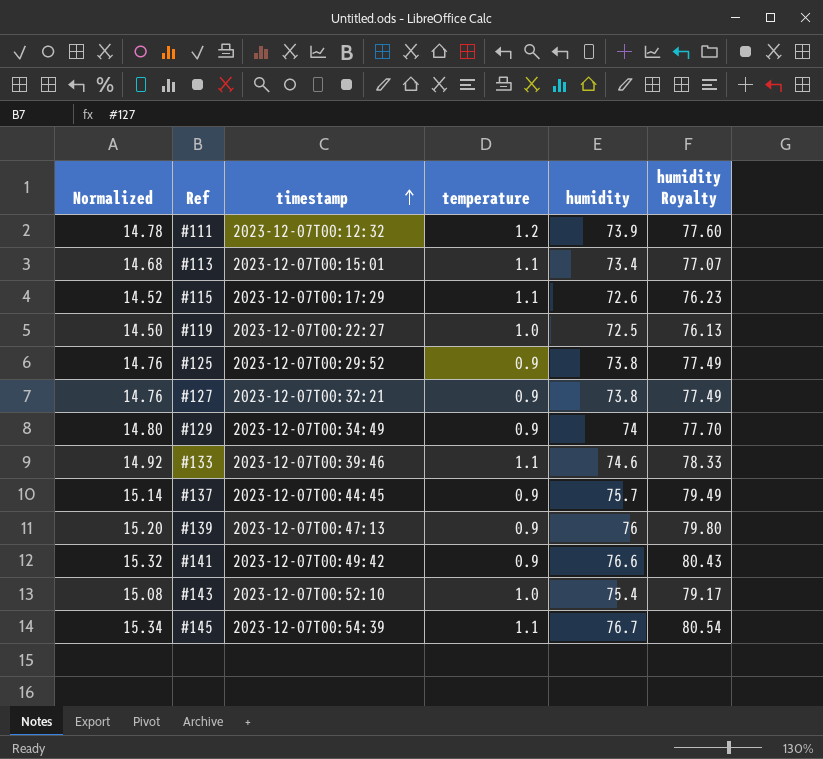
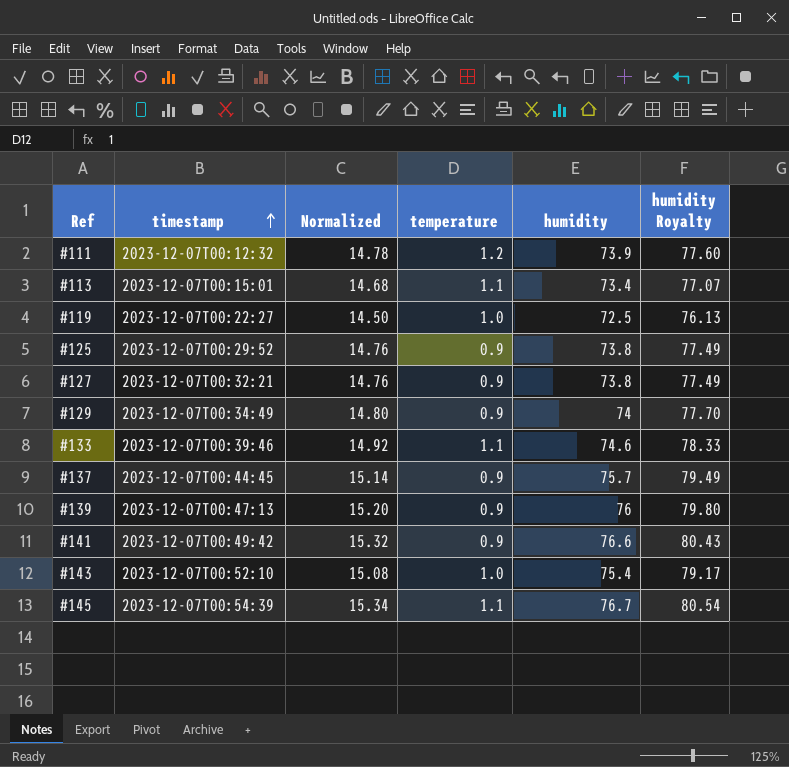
column Normalized | position: 1 -> 3
row #115: 14.52 | 2023-12-07T00:17:29 | 1.1 | 72.6 | 76.23 -> none

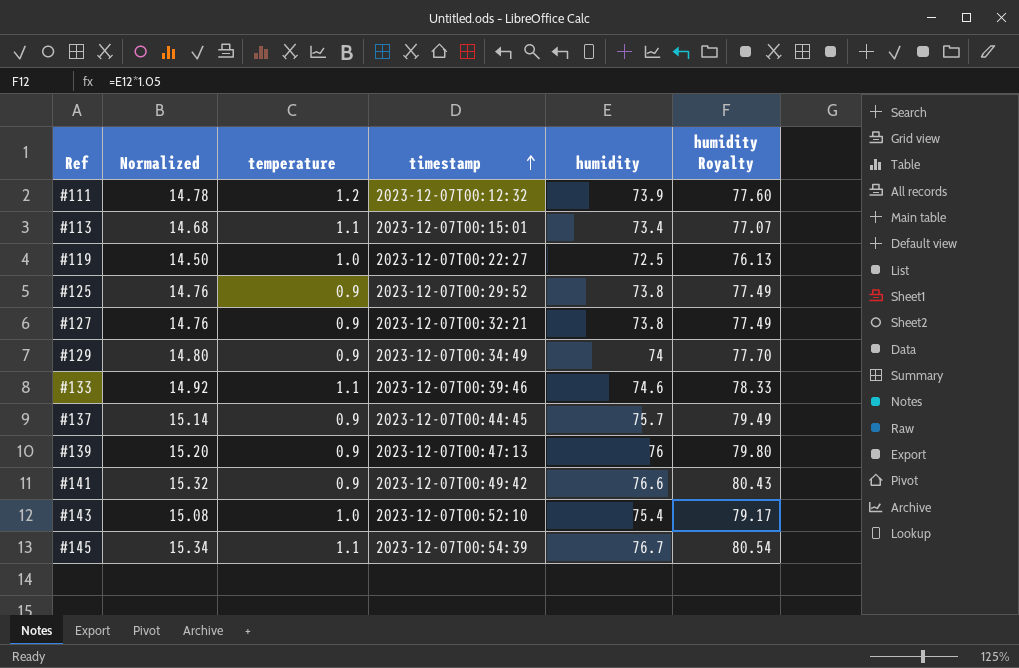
column timestamp | position: 2 -> 4

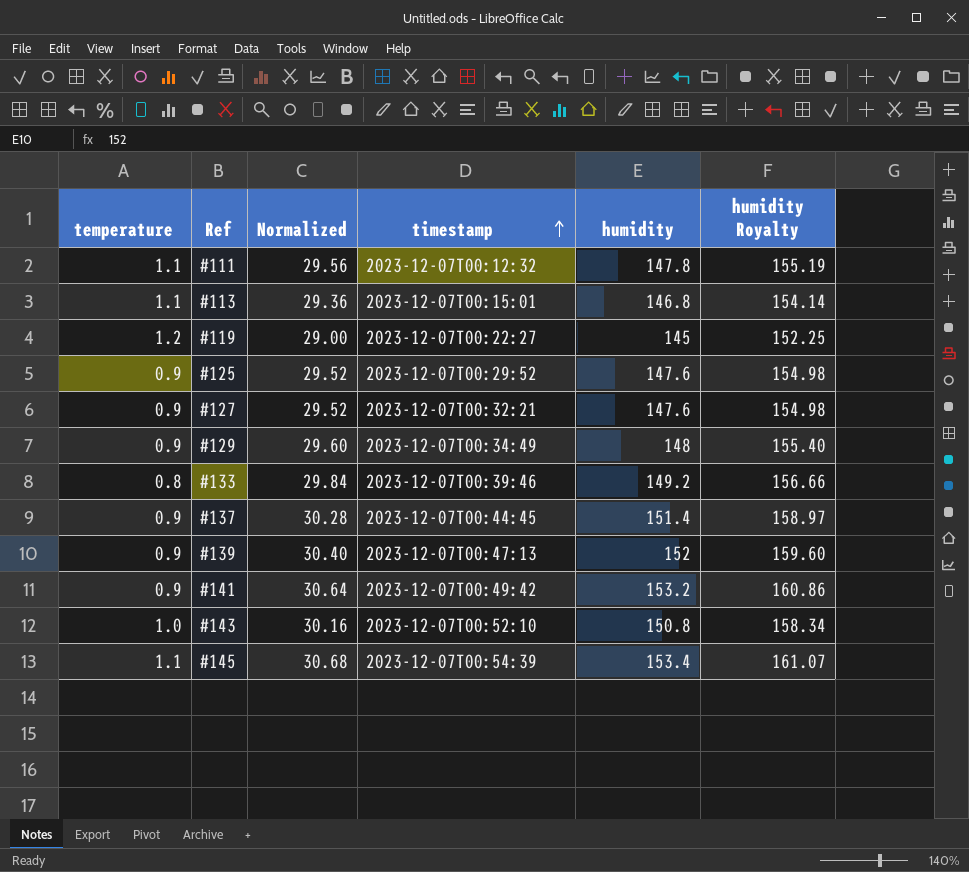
column temperature | position: 3 -> 1
#111 | temperature: 1.2 -> 1.1
#111 | Normalized: 14.78 -> 29.56
#111 | humidity: 73.9 -> 147.8
#111 | humidity Royalty: 77.60 -> 155.19
#113 | Normalized: 14.68 -> 29.36
#113 | humidity: 73.4 -> 146.8
#113 | humidity Royalty: 77.07 -> 154.14
#119 | temperature: 1.0 -> 1.2
#119 | Normalized: 14.50 -> 29.00
#119 | humidity: 72.5 -> 145
#119 | humidity Royalty: 76.13 -> 152.25
#125 | Normalized: 14.76 -> 29.52
#125 | humidity: 73.8 -> 147.6
#125 | humidity Royalty: 77.49 -> 154.98
#127 | Normalized: 14.76 -> 29.52
#127 | humidity: 73.8 -> 147.6
#127 | humidity Royalty: 77.49 -> 154.98
#129 | Normalized: 14.80 -> 29.60
#129 | humidity: 74 -> 148
#129 | humidity Royalty: 77.70 -> 155.40
#133 | temperature: 1.1 -> 0.8
#133 | Normalized: 14.92 -> 29.84
#133 | humidity: 74.6 -> 149.2
#133 | humidity Royalty: 78.33 -> 156.66
#137 | Normalized: 15.14 -> 30.28
#137 | humidity: 75.7 -> 151.4
#137 | humidity Royalty: 79.49 -> 158.97
#139 | Normalized: 15.20 -> 30.40
#139 | humidity: 76 -> 152
#139 | humidity Royalty: 79.80 -> 159.60
#141 | Normalized: 15.32 -> 30.64
#141 | humidity: 76.6 -> 153.2
#141 | humidity Royalty: 80.43 -> 160.86
#143 | Normalized: 15.08 -> 30.16
#143 | humidity: 75.4 -> 150.8
#143 | humidity Royalty: 79.17 -> 158.34
#145 | Normalized: 15.34 -> 30.68
#145 | humidity: 76.7 -> 153.4
#145 | humidity Royalty: 80.54 -> 161.07

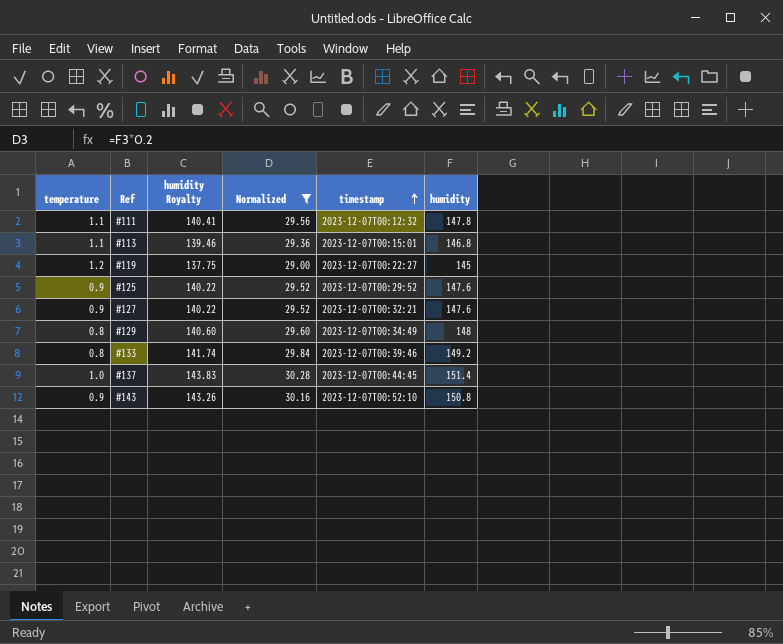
filter: none -> Normalized <= 30.28
column humidity Royalty | formula: [humidity] * 1.05 -> [humidity] * 0.95
column humidity Royalty | position: 6 -> 3
#129 | temperature: 0.9 -> 0.8
#137 | temperature: 0.9 -> 1.0
#143 | temperature: 1.0 -> 0.9

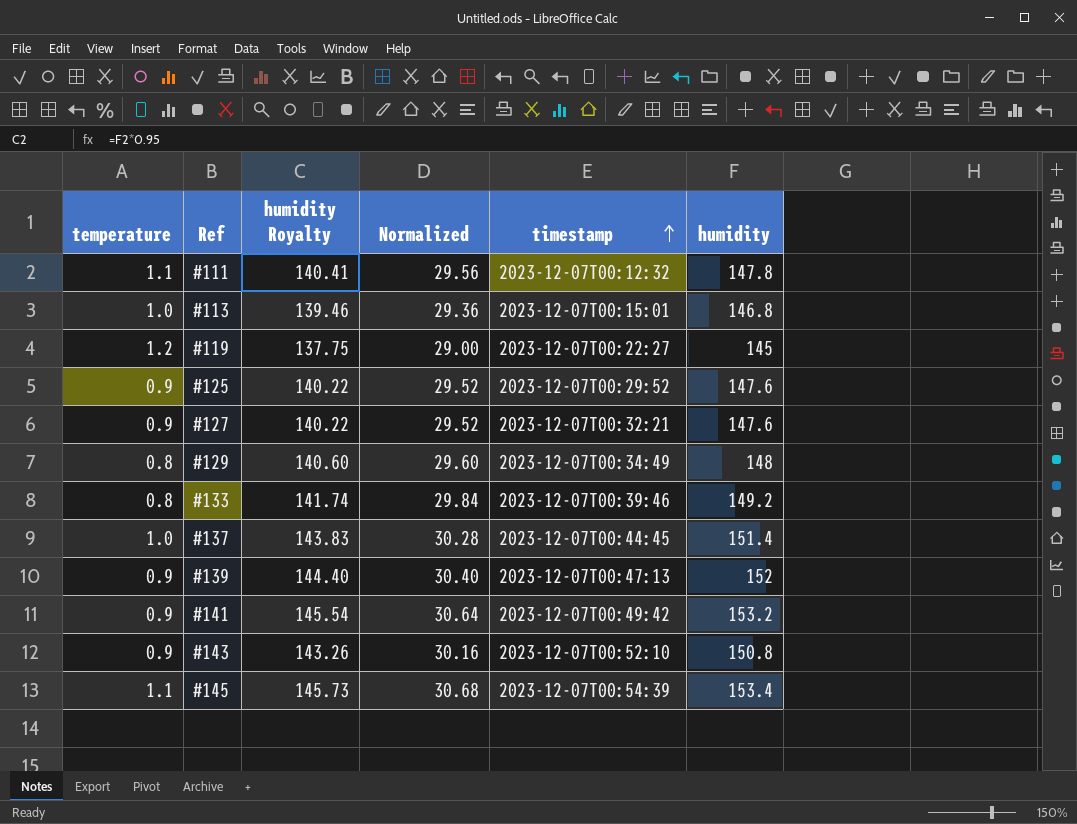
filter: Normalized <= 30.28 -> none
#113 | temperature: 1.1 -> 1.0

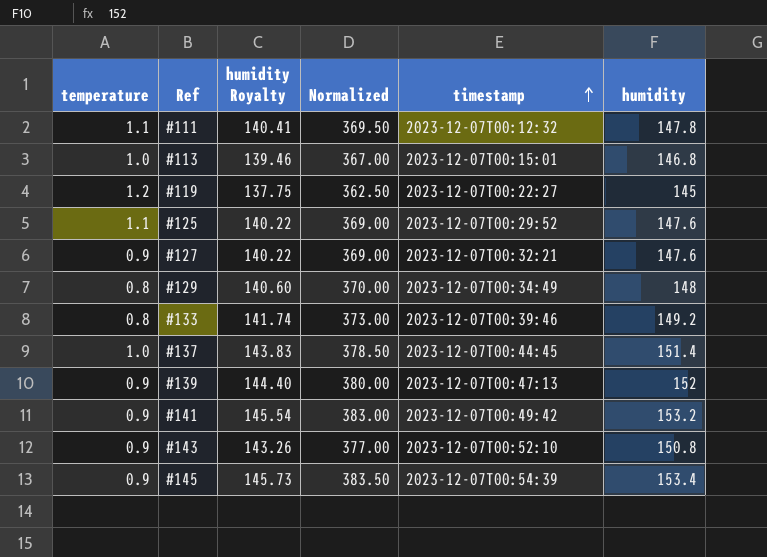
column Normalized | formula: [humidity] * 0.2 -> [humidity] * 2.5
#125 | temperature: 0.9 -> 1.1
#145 | temperature: 1.1 -> 0.9

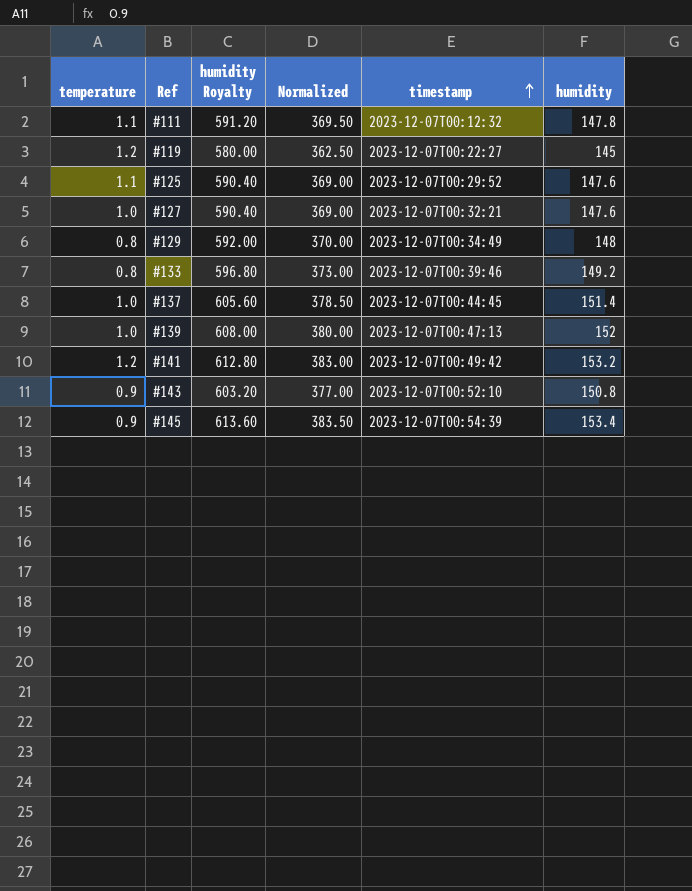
column humidity Royalty | formula: [humidity] * 0.95 -> [humidity] * 4
row #113: 1.0 | 139.46 | 367.00 | 2023-12-07T00:15:01 | 146.8 -> none
#127 | temperature: 0.9 -> 1.0
#139 | temperature: 0.9 -> 1.0
#141 | temperature: 0.9 -> 1.2

